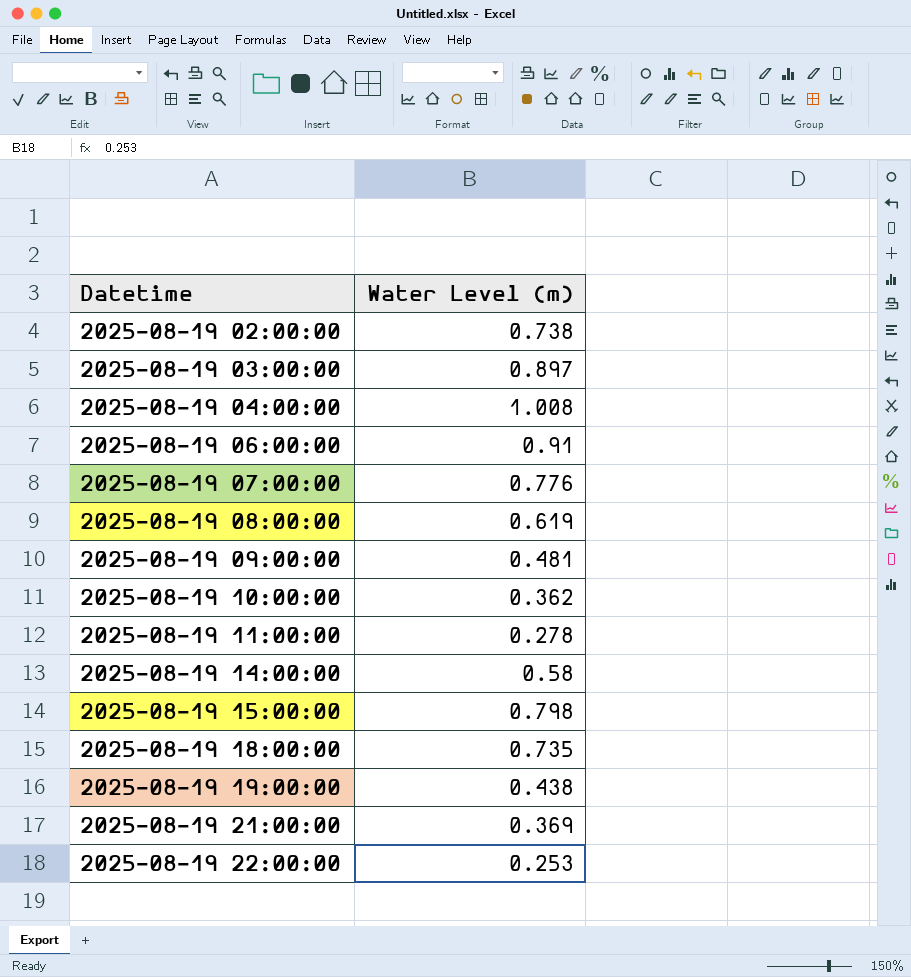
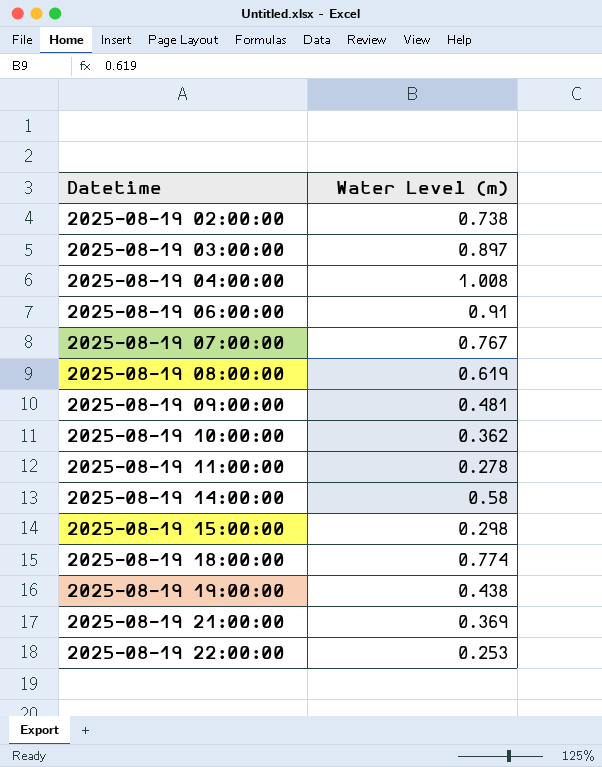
2025-08-19 07:00:00 | Water Level (m): 0.776 -> 0.767
2025-08-19 15:00:00 | Water Level (m): 0.798 -> 0.298
2025-08-19 18:00:00 | Water Level (m): 0.735 -> 0.774

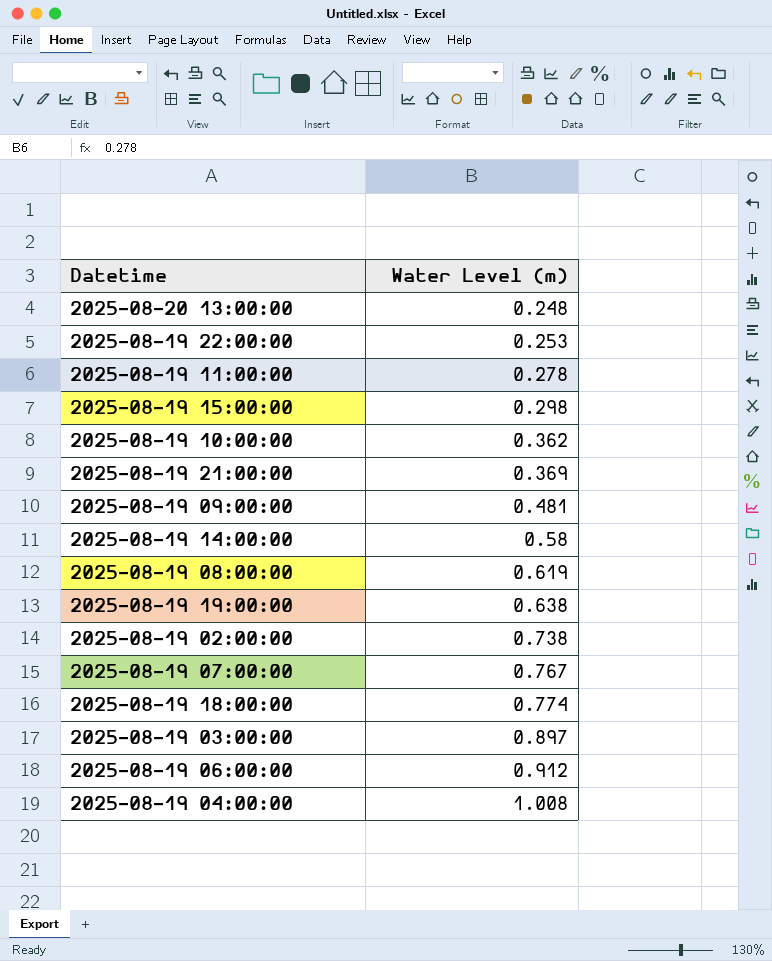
row order: Datetime ascending -> Water Level (m) ascending
row 2025-08-20 13:00:00: none -> 0.248
2025-08-19 19:00:00 | Water Level (m): 0.438 -> 0.638
2025-08-19 06:00:00 | Water Level (m): 0.91 -> 0.912

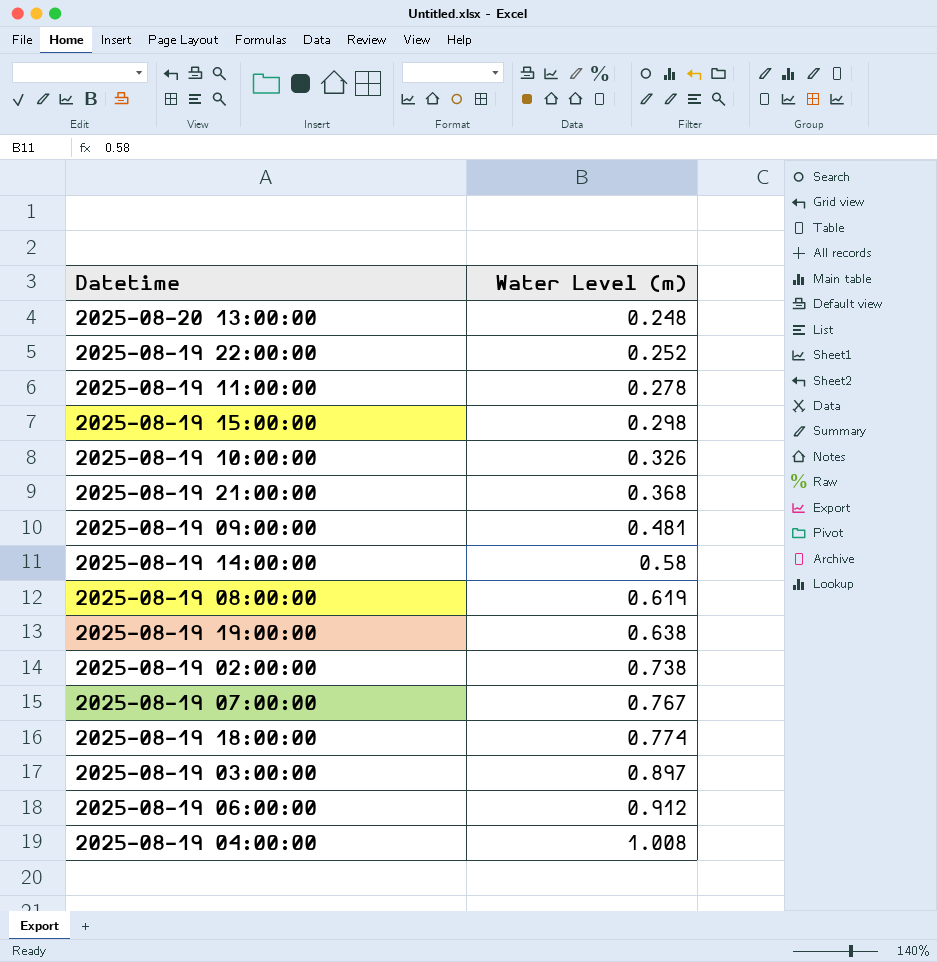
2025-08-19 22:00:00 | Water Level (m): 0.253 -> 0.252
2025-08-19 10:00:00 | Water Level (m): 0.362 -> 0.326
2025-08-19 21:00:00 | Water Level (m): 0.369 -> 0.368

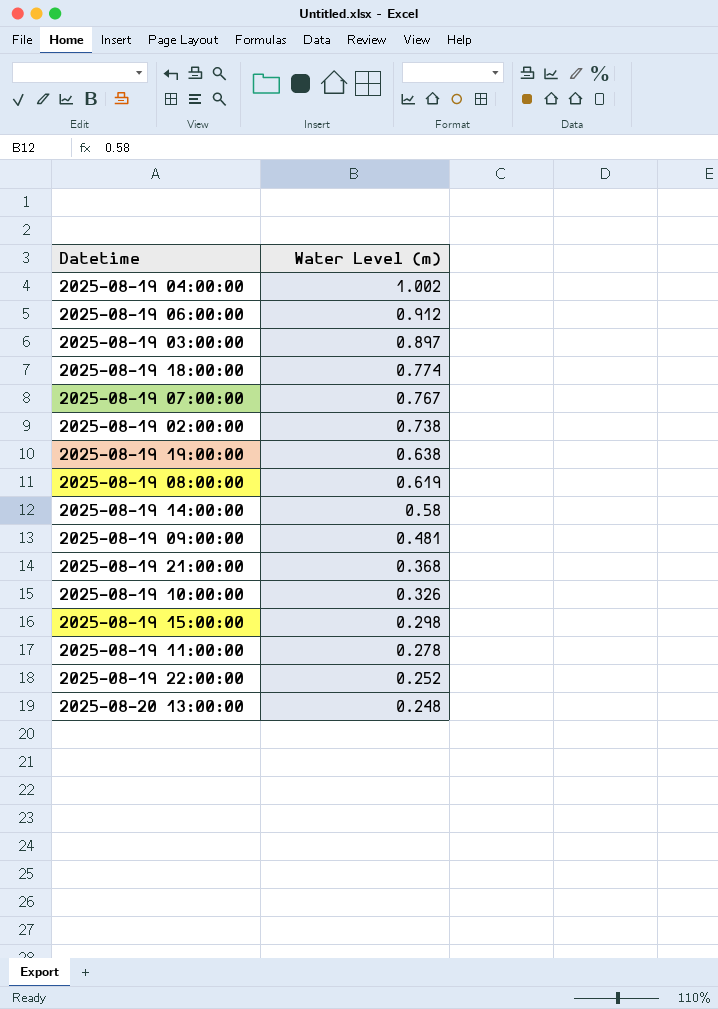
row order: Water Level (m) ascending -> Water Level (m) descending
2025-08-19 04:00:00 | Water Level (m): 1.008 -> 1.002

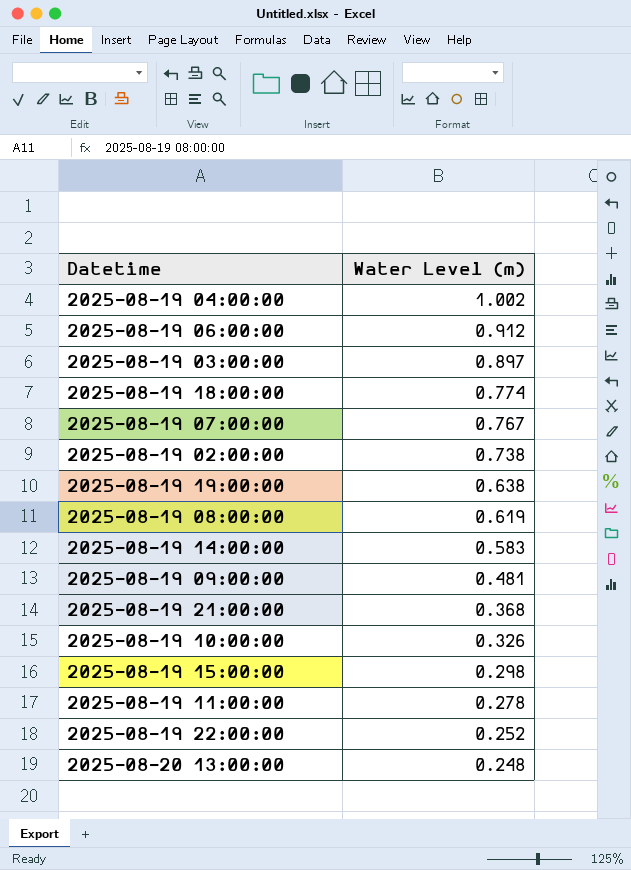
2025-08-19 14:00:00 | Water Level (m): 0.58 -> 0.583

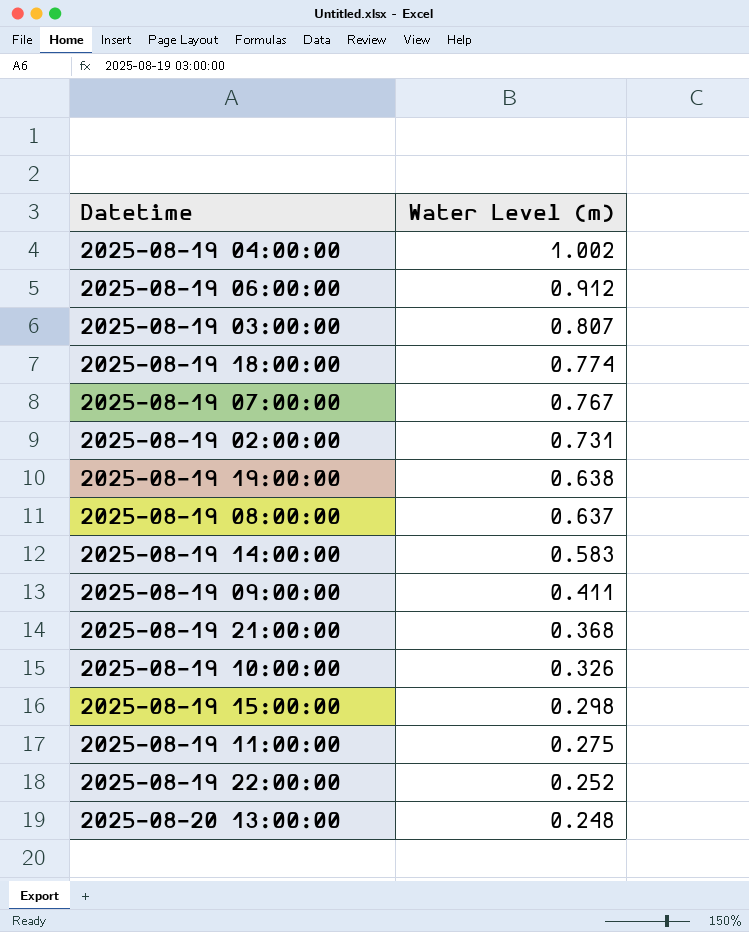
2025-08-19 03:00:00 | Water Level (m): 0.897 -> 0.807
2025-08-19 02:00:00 | Water Level (m): 0.738 -> 0.731
2025-08-19 08:00:00 | Water Level (m): 0.619 -> 0.637
2025-08-19 09:00:00 | Water Level (m): 0.481 -> 0.411
2025-08-19 11:00:00 | Water Level (m): 0.278 -> 0.275

